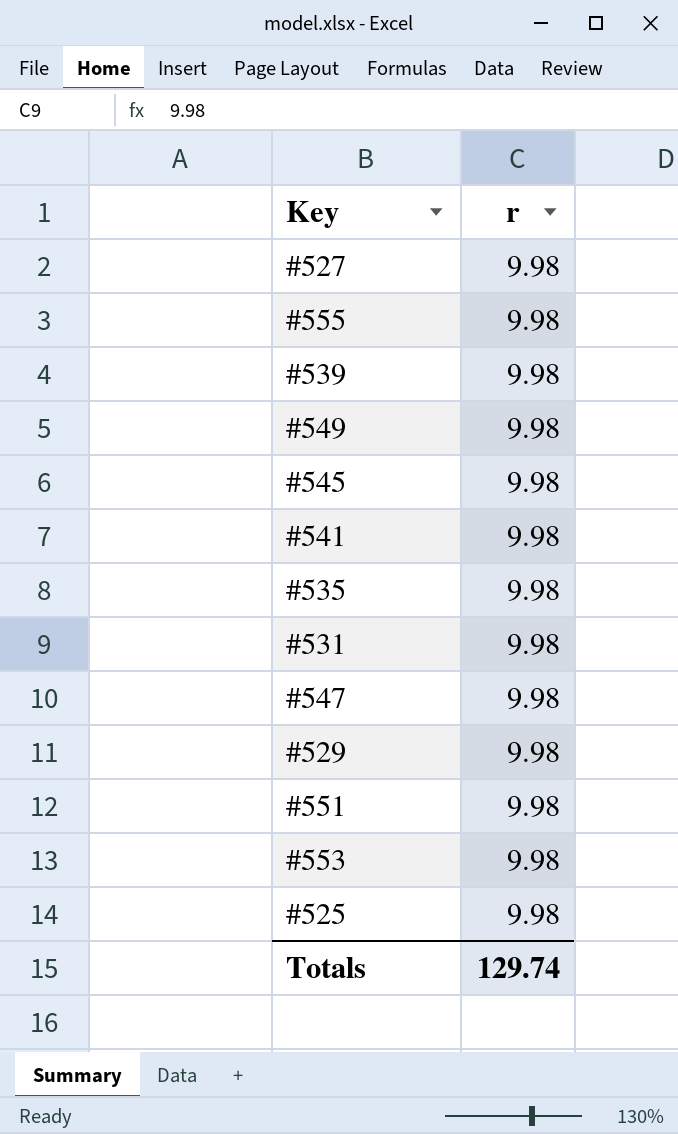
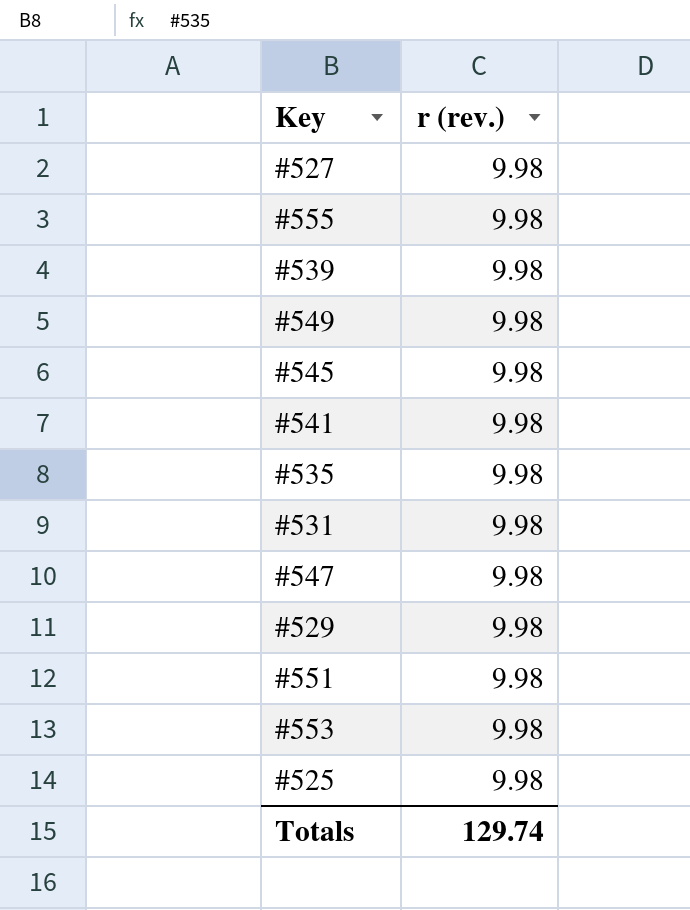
column name: r -> r (rev.)

